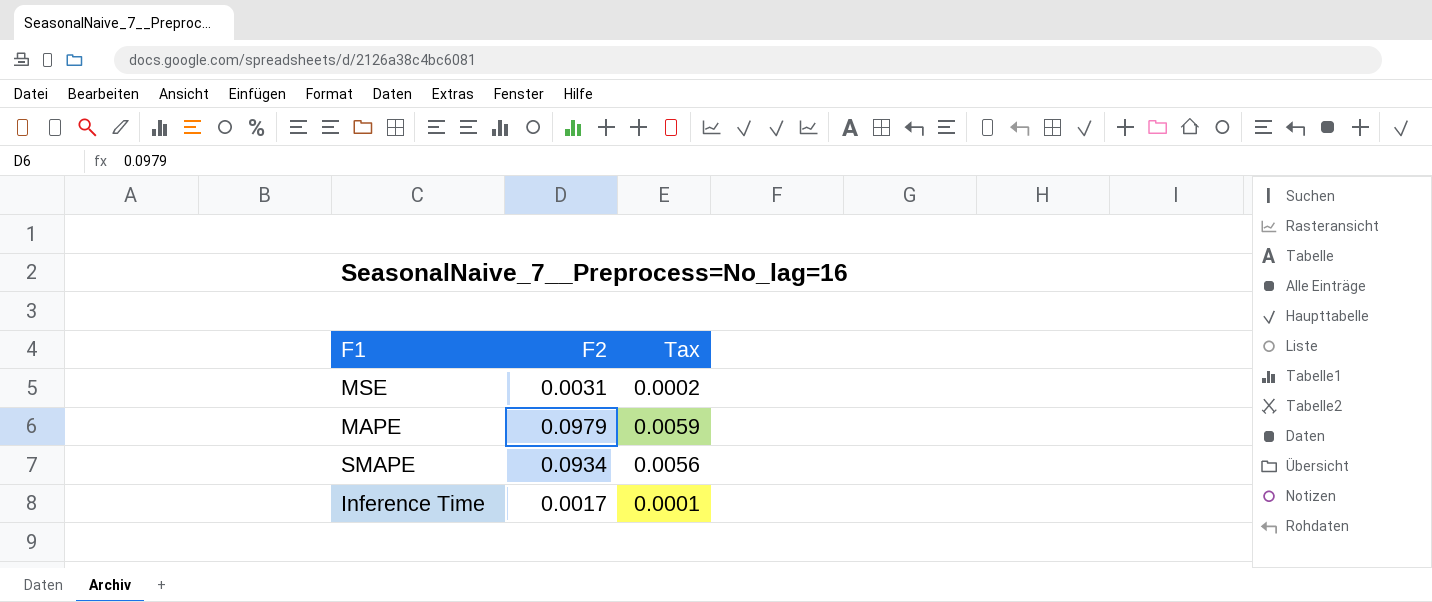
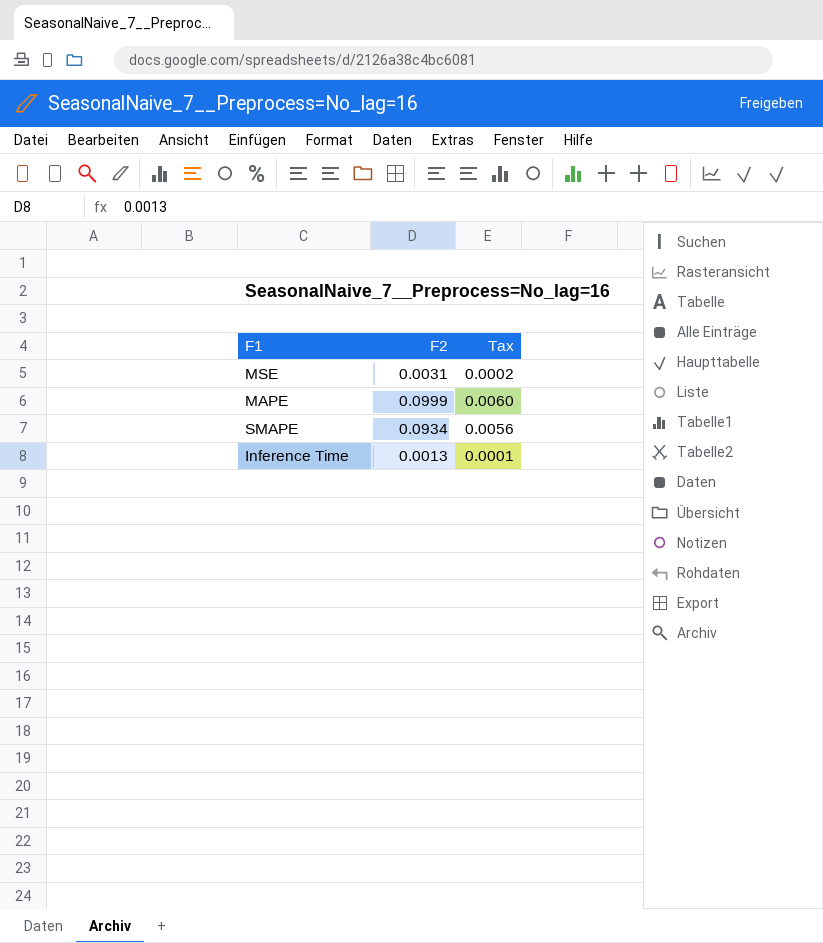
MAPE | F2: 0.0979 -> 0.0999
MAPE | Tax: 0.0059 -> 0.0060
Inference Time | F2: 0.0017 -> 0.0013

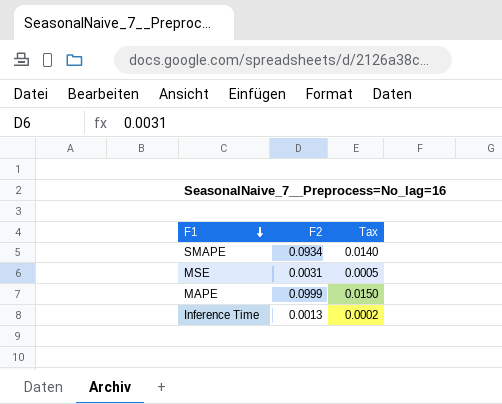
row order: none -> F1 descending
column Tax | formula: [F2] * 0.06 -> [F2] * 0.15

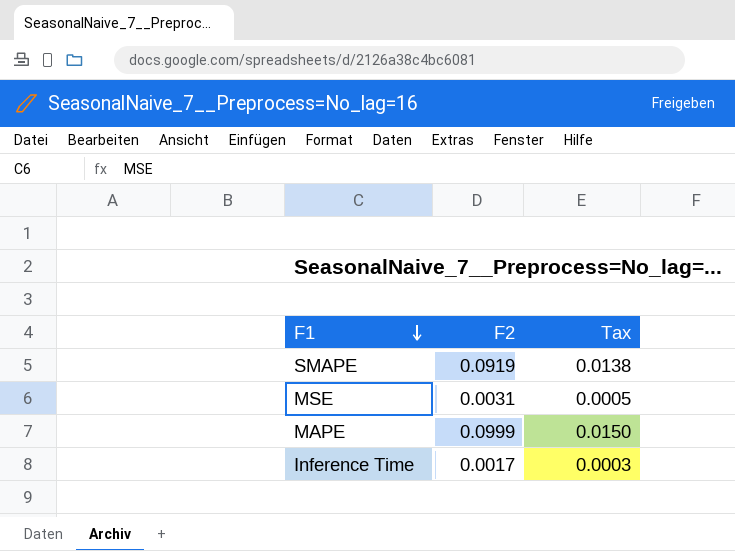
SMAPE | F2: 0.0934 -> 0.0919
SMAPE | Tax: 0.0140 -> 0.0138
Inference Time | F2: 0.0013 -> 0.0017
Inference Time | Tax: 0.0002 -> 0.0003

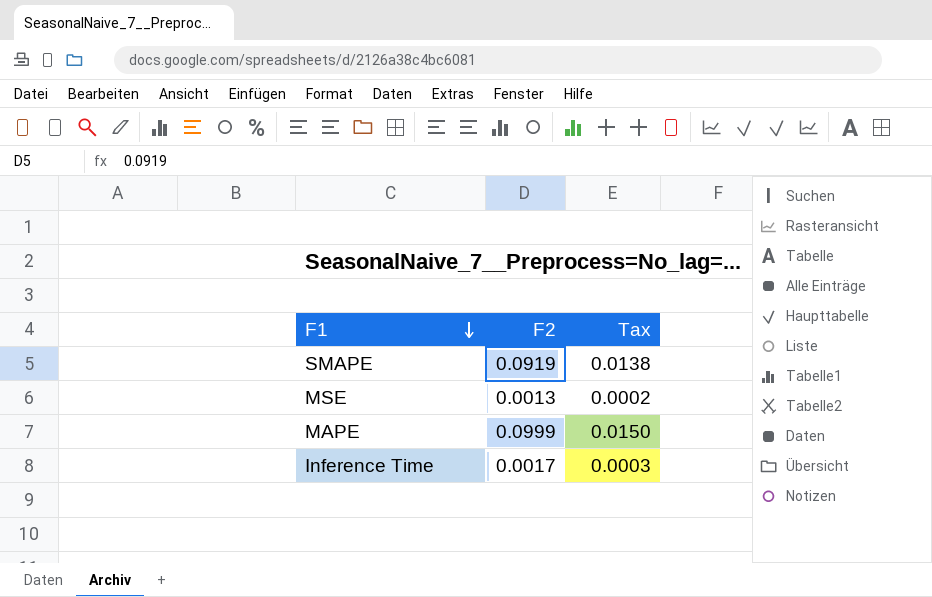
MSE | F2: 0.0031 -> 0.0013
MSE | Tax: 0.0005 -> 0.0002

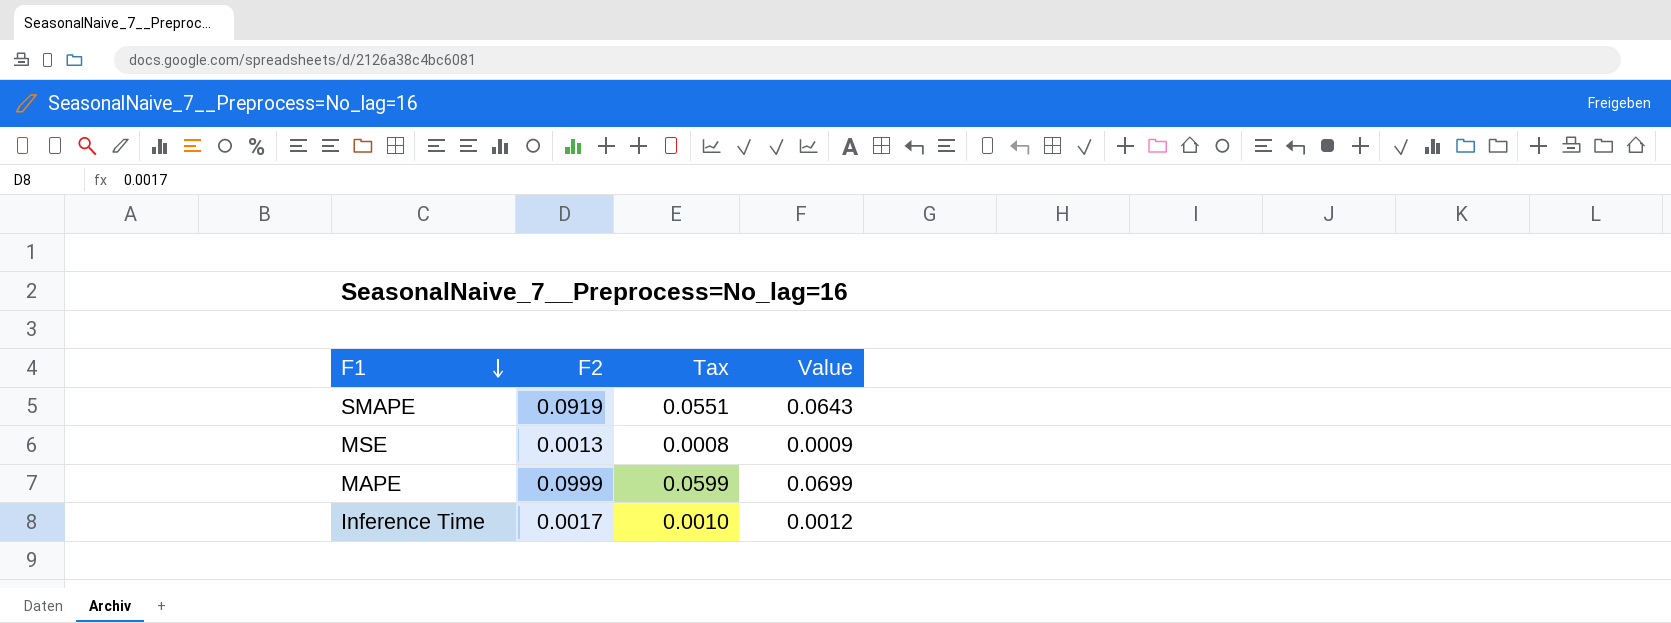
column Tax | formula: [F2] * 0.15 -> [F2] * 0.6
column Value | formula: none -> [F2] * 0.7

